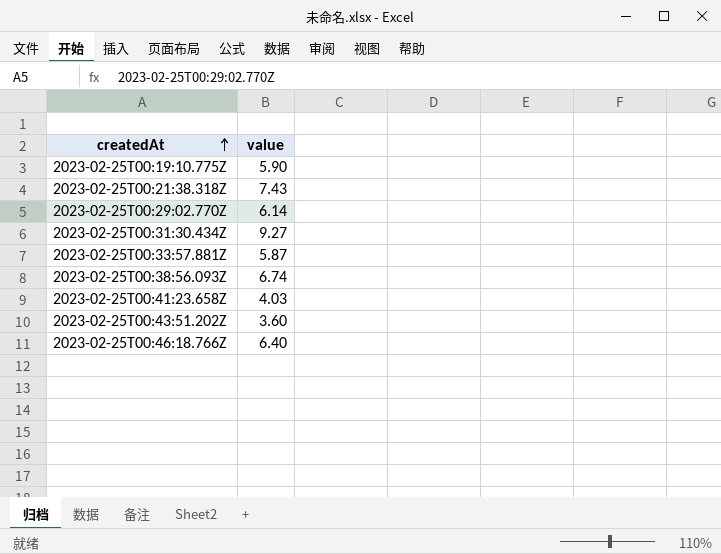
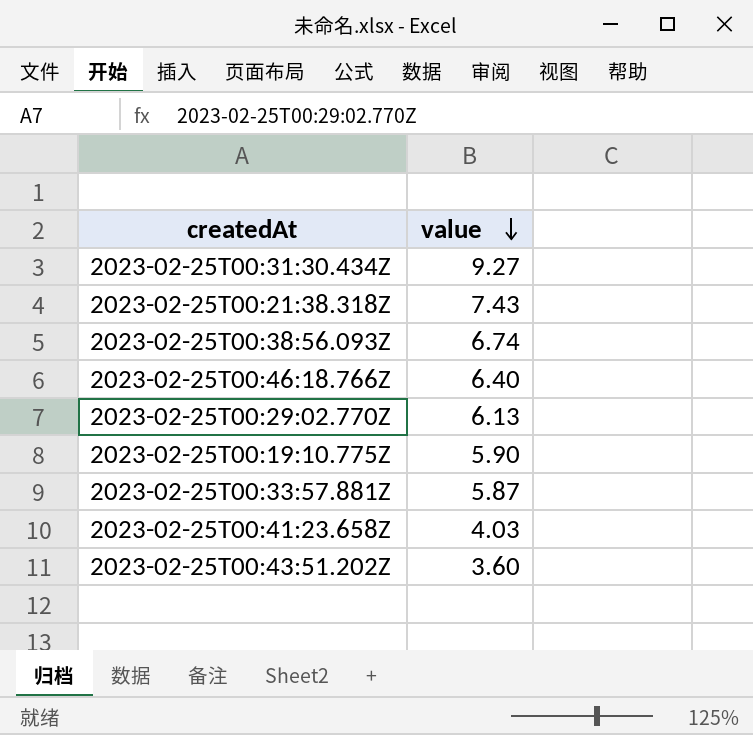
row order: createdAt ascending -> value descending
2023-02-25T00:29:02.770Z | value: 6.14 -> 6.13

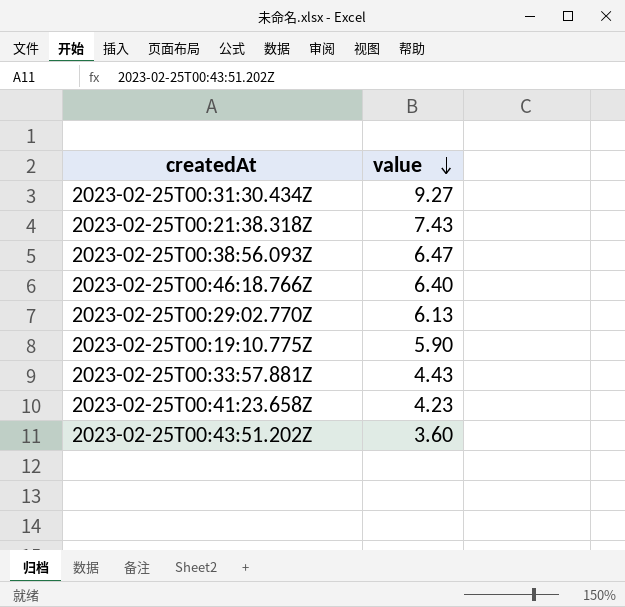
2023-02-25T00:38:56.093Z | value: 6.74 -> 6.47
2023-02-25T00:33:57.881Z | value: 5.87 -> 4.43
2023-02-25T00:41:23.658Z | value: 4.03 -> 4.23

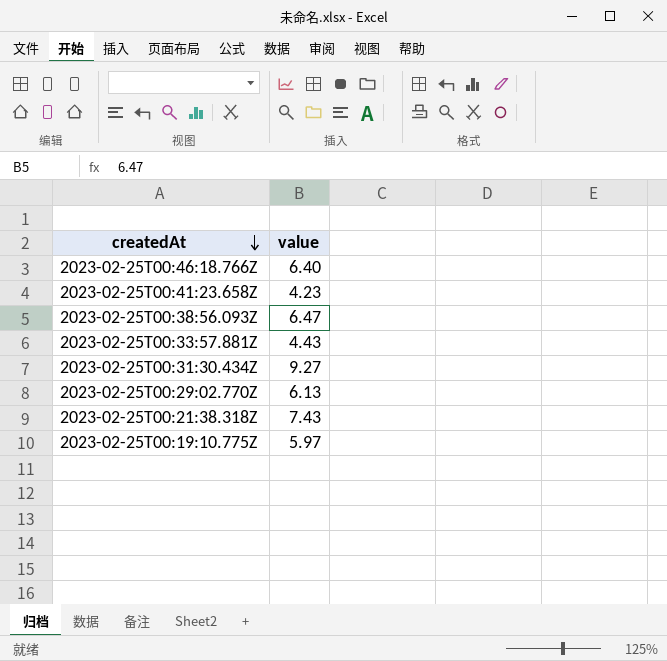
row order: value descending -> createdAt descending
row 2023-02-25T00:43:51.202Z: 3.60 -> none
2023-02-25T00:19:10.775Z | value: 5.90 -> 5.97

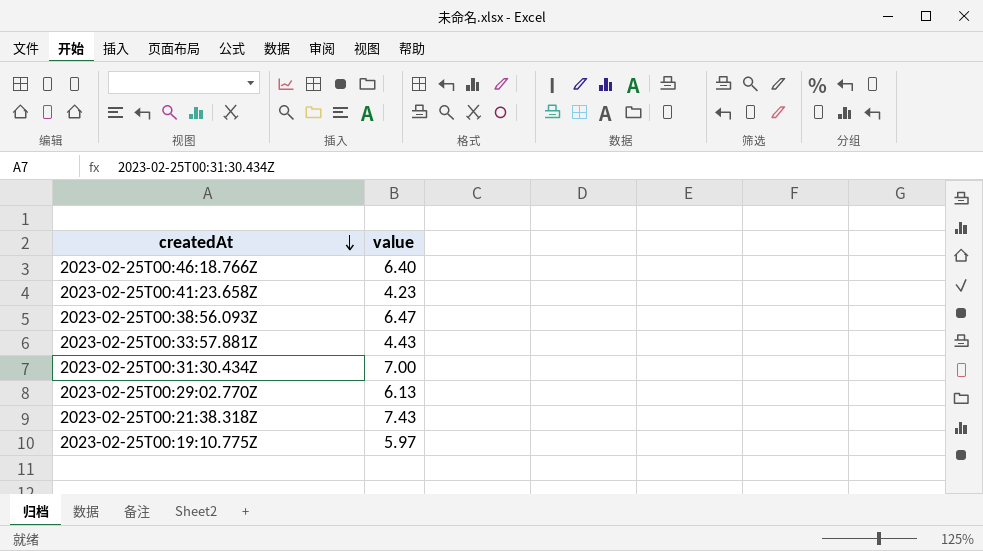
2023-02-25T00:31:30.434Z | value: 9.27 -> 7.00

